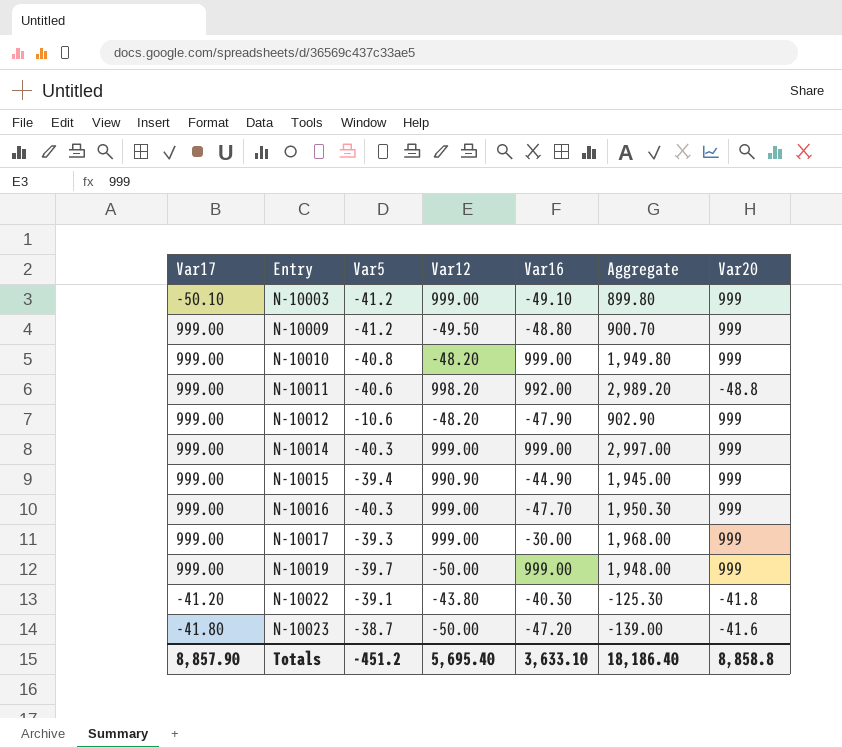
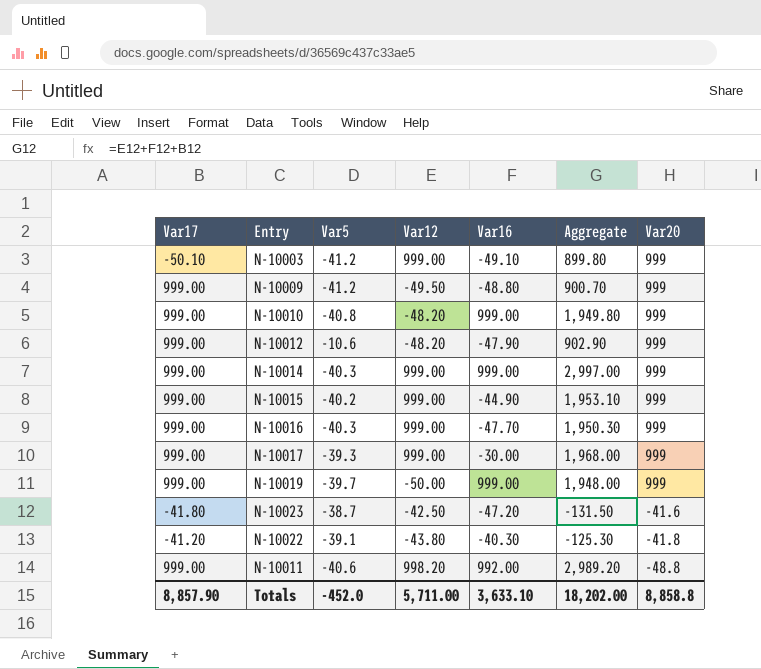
row order: Entry ascending -> Var20 descending
N-10015 | Var5: -39.4 -> -40.2
N-10015 | Var12: 990.90 -> 999.00
N-10015 | Aggregate: 1,945.00 -> 1,953.10
N-10023 | Var12: -50.00 -> -42.50
N-10023 | Aggregate: -139.00 -> -131.50
Totals | Var5: -451.2 -> -452.0
Totals | Var12: 5,695.40 -> 5,711.00
Totals | Aggregate: 18,186.40 -> 18,202.00

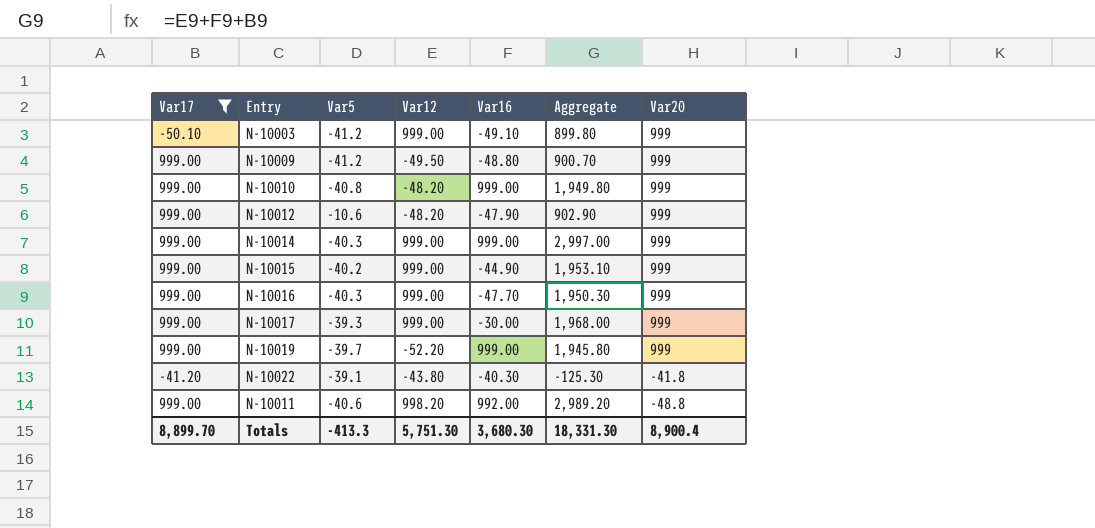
filter: none -> Var17 != -41.80
N-10019 | Var12: -50.00 -> -52.20
N-10019 | Aggregate: 1,948.00 -> 1,945.80
Totals | Var17: 8,857.90 -> 8,899.70
Totals | Var5: -452.0 -> -413.3
Totals | Var12: 5,711.00 -> 5,751.30
Totals | Var16: 3,633.10 -> 3,680.30
Totals | Aggregate: 18,202.00 -> 18,331.30
Totals | Var20: 8,858.8 -> 8,900.4

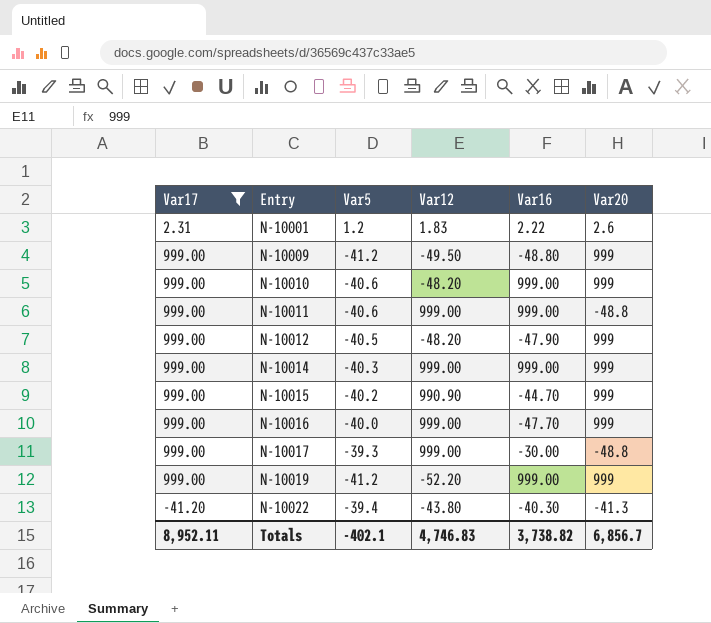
row order: Var20 descending -> Entry ascending
column Aggregate | formula: [Var17] + [Var12] + [Var16] -> none
row N-10003: -50.10 | -41.2 | 999.00 | -49.10 | 899.80 | 999 -> none
row N-10001: none -> 2.31 | 1.2 | 1.83 | 2.22 | 2.6
N-10010 | Var5: -40.8 -> -40.6
N-10011 | Var12: 998.20 -> 999.00
N-10011 | Var16: 992.00 -> 999.00
N-10012 | Var5: -10.6 -> -40.5
N-10015 | Var12: 999.00 -> 990.90
N-10015 | Var16: -44.90 -> -44.70
N-10016 | Var5: -40.3 -> -40.0
N-10017 | Var20: 999 -> -48.8
N-10019 | Var5: -39.7 -> -41.2
N-10022 | Var5: -39.1 -> -39.4
N-10022 | Var20: -41.8 -> -41.3
Totals | Var17: 8,899.70 -> 8,952.11
Totals | Var5: -413.3 -> -402.1
Totals | Var12: 5,751.30 -> 4,746.83
Totals | Var16: 3,680.30 -> 3,738.82
Totals | Var20: 8,900.4 -> 6,856.7

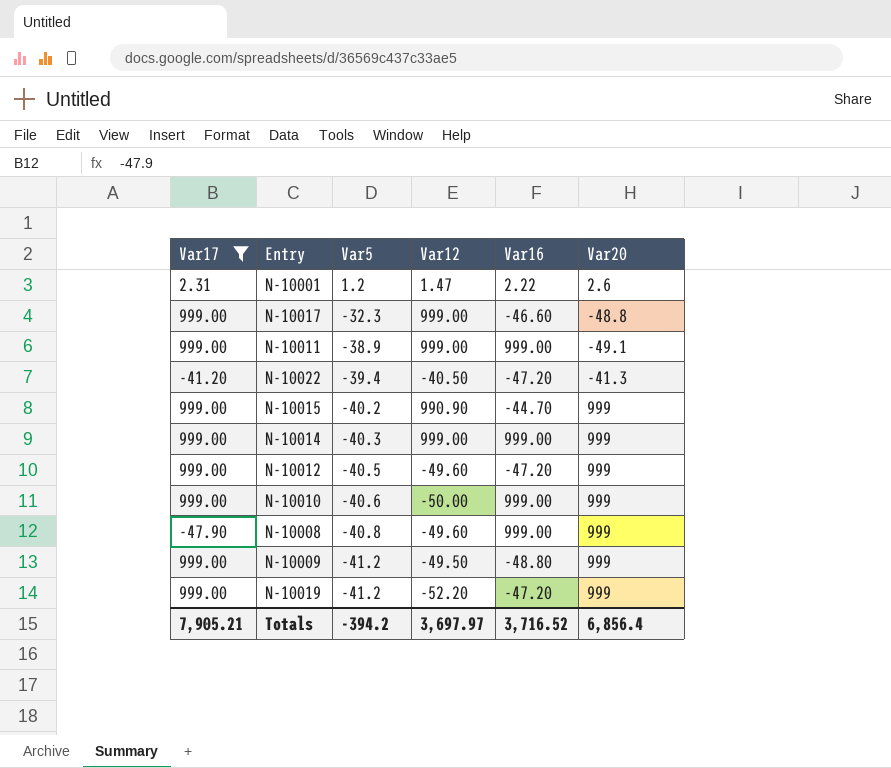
row order: Entry ascending -> Var5 descending
row N-10016: 999.00 | -40.0 | 999.00 | -47.70 | 999 -> none
N-10001 | Var12: 1.83 -> 1.47
N-10017 | Var5: -39.3 -> -32.3
N-10017 | Var16: -30.00 -> -46.60
N-10011 | Var5: -40.6 -> -38.9
N-10011 | Var20: -48.8 -> -49.1
N-10022 | Var12: -43.80 -> -40.50
N-10022 | Var16: -40.30 -> -47.20
N-10012 | Var12: -48.20 -> -49.60
N-10012 | Var16: -47.90 -> -47.20
N-10010 | Var12: -48.20 -> -50.00
row N-10008: none -> -47.90 | -40.8 | -49.60 | 999.00 | 999
N-10019 | Var16: 999.00 -> -47.20
Totals | Var17: 8,952.11 -> 7,905.21
Totals | Var5: -402.1 -> -394.2
Totals | Var12: 4,746.83 -> 3,697.97
Totals | Var16: 3,738.82 -> 3,716.52
Totals | Var20: 6,856.7 -> 6,856.4

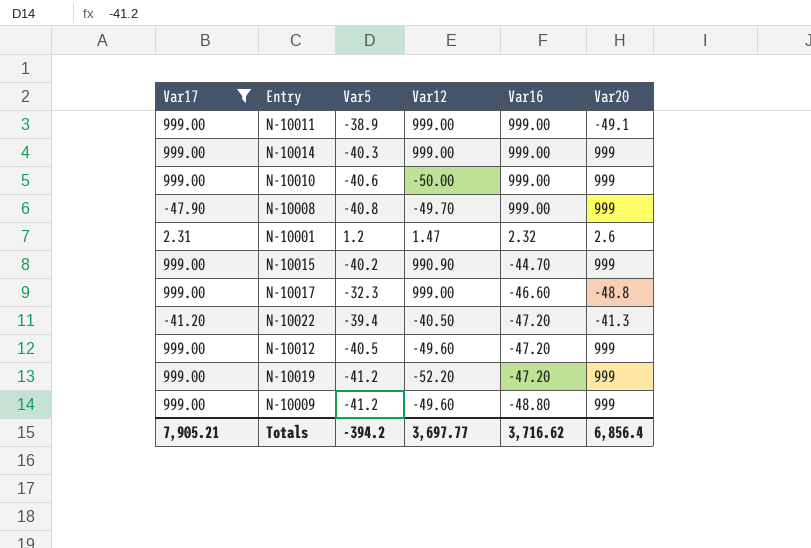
row order: Var5 descending -> Var16 descending
N-10008 | Var12: -49.60 -> -49.70
N-10001 | Var16: 2.22 -> 2.32
N-10009 | Var12: -49.50 -> -49.60
Totals | Var12: 3,697.97 -> 3,697.77
Totals | Var16: 3,716.52 -> 3,716.62

